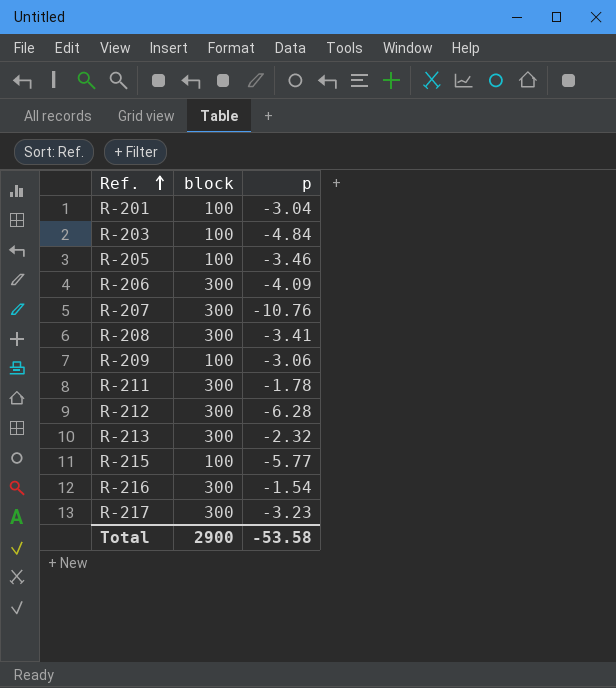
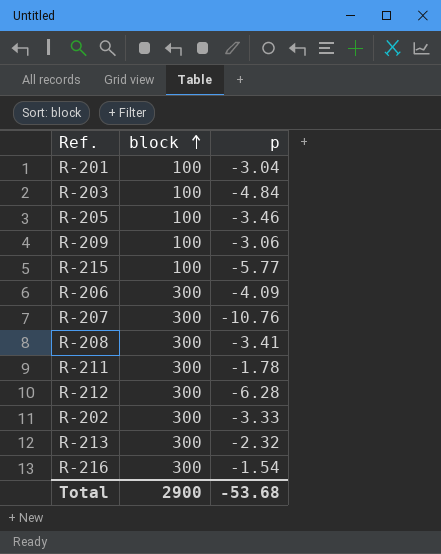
row order: Ref. ascending -> block ascending
row R-217: 300 | -3.23 -> none
row R-202: none -> 300 | -3.33
Total | p: -53.58 -> -53.68

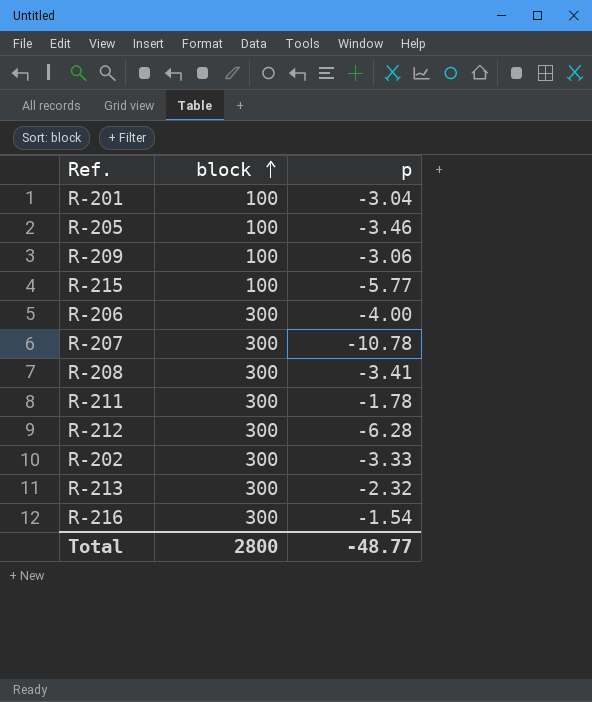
row R-203: 100 | -4.84 -> none
R-206 | p: -4.09 -> -4.00
R-207 | p: -10.76 -> -10.78
Total | block: 2900 -> 2800
Total | p: -53.68 -> -48.77

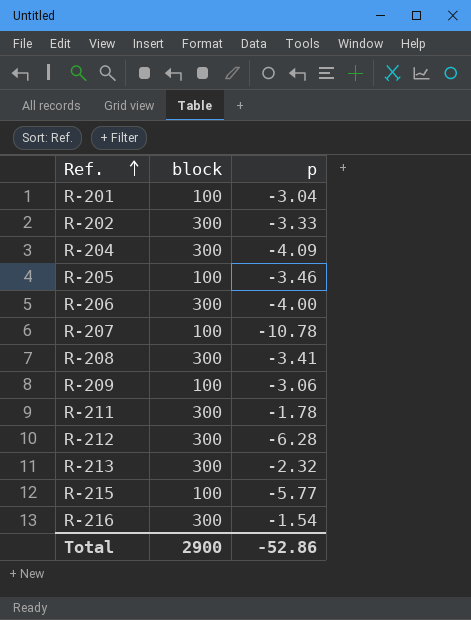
row order: block ascending -> Ref. ascending
row R-204: none -> 300 | -4.09
R-207 | block: 300 -> 100
Total | block: 2800 -> 2900
Total | p: -48.77 -> -52.86

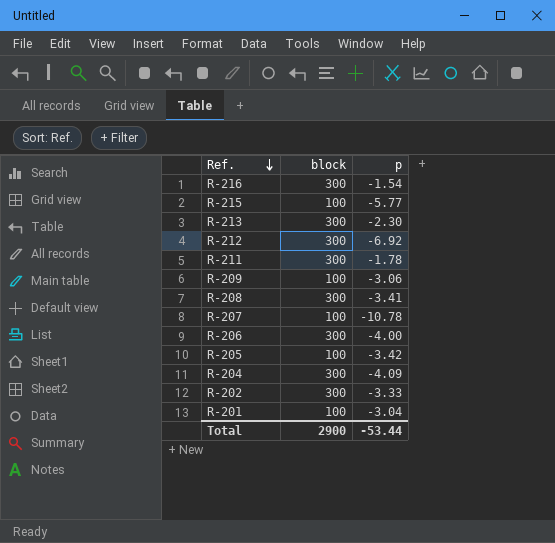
row order: Ref. ascending -> Ref. descending
R-213 | p: -2.32 -> -2.30
R-212 | p: -6.28 -> -6.92
R-205 | p: -3.46 -> -3.42
Total | p: -52.86 -> -53.44

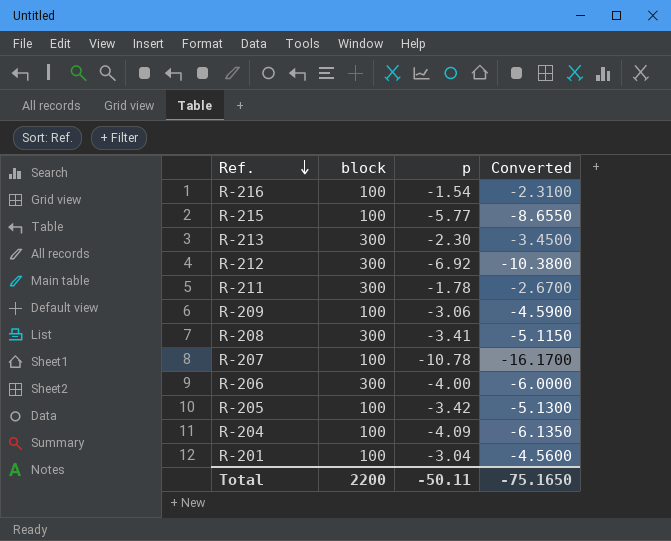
column Converted | formula: none -> [p] * 1.5
row R-202: 300 | -3.33 -> none
R-216 | block: 300 -> 100
R-204 | block: 300 -> 100
Total | block: 2900 -> 2200
Total | p: -53.44 -> -50.11

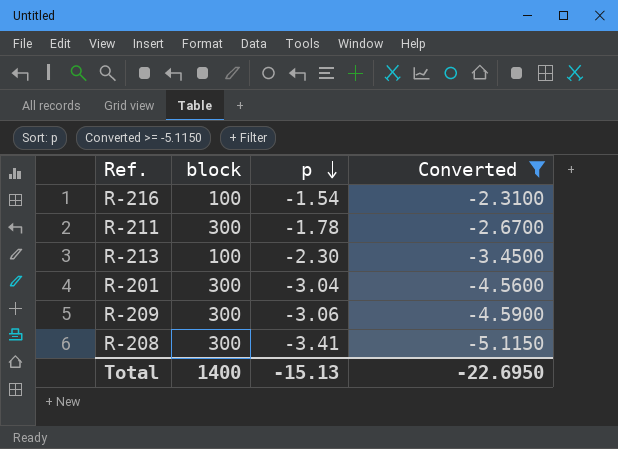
filter: none -> Converted >= -5.1150
row order: Ref. descending -> p descending
R-213 | block: 300 -> 100
R-201 | block: 100 -> 300
R-209 | block: 100 -> 300
Total | block: 2200 -> 1400
Total | p: -50.11 -> -15.13
Total | Converted: -75.1650 -> -22.6950

